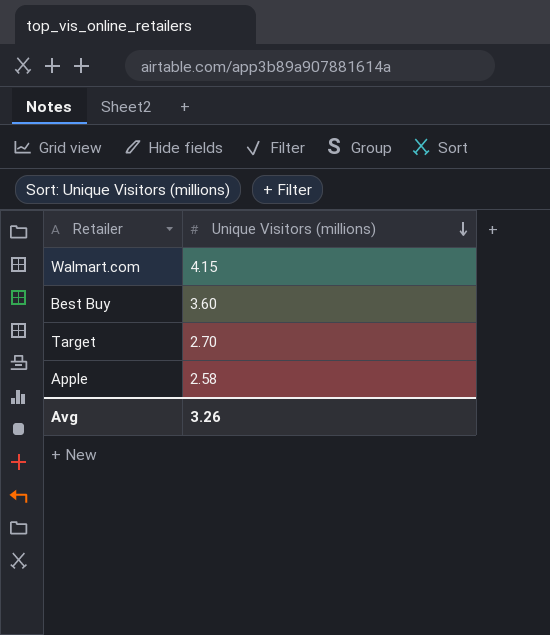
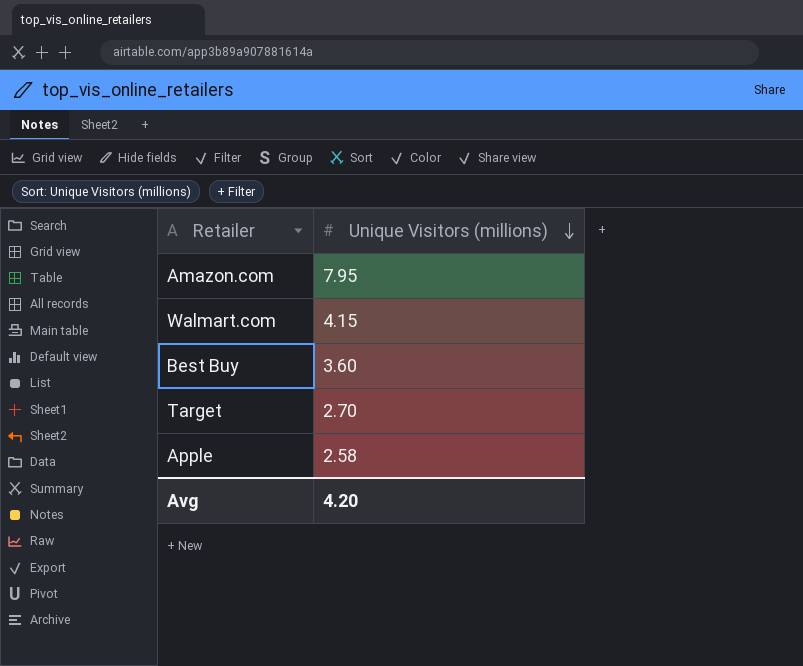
row Amazon.com: none -> 7.95
Avg | Unique Visitors (millions): 3.26 -> 4.20

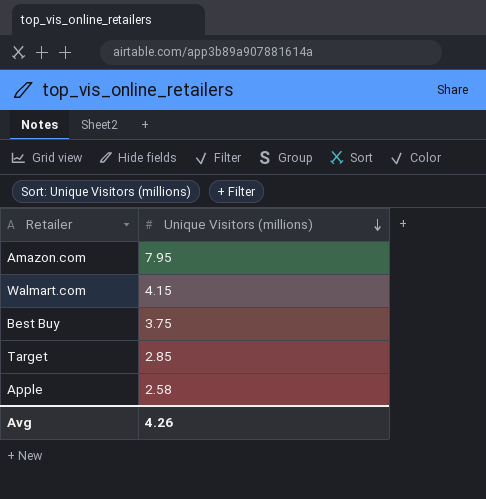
Best Buy | Unique Visitors (millions): 3.60 -> 3.75
Target | Unique Visitors (millions): 2.70 -> 2.85
Avg | Unique Visitors (millions): 4.20 -> 4.26

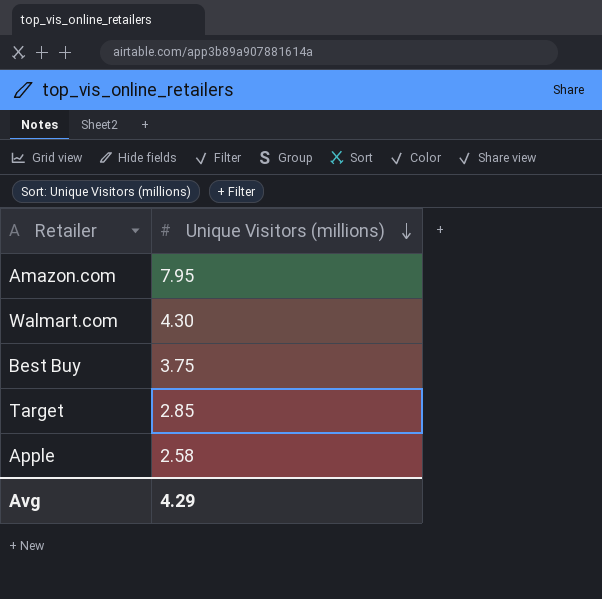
Walmart.com | Unique Visitors (millions): 4.15 -> 4.30
Avg | Unique Visitors (millions): 4.26 -> 4.29

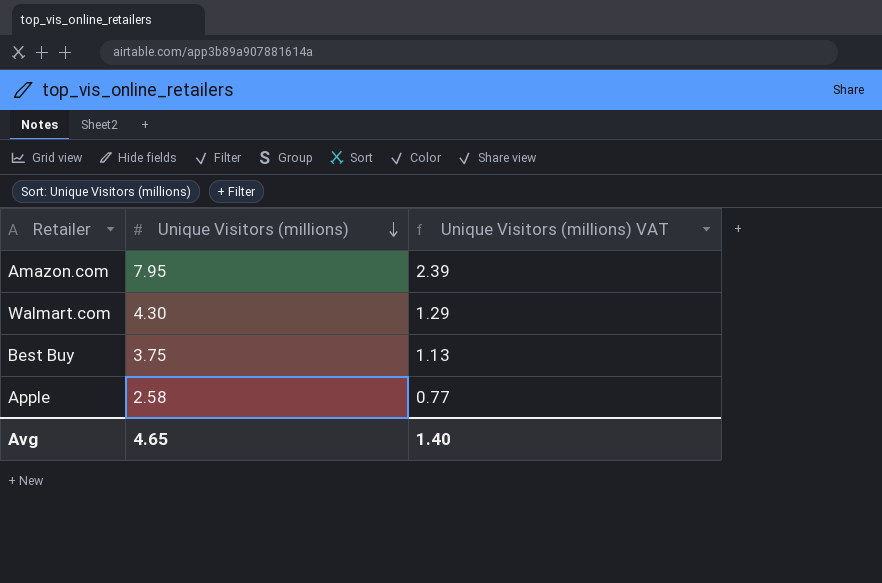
column Unique Visitors (millions) VAT | formula: none -> [Unique Visitors (millions)] * 0.3
row Target: 2.85 -> none
Avg | Unique Visitors (millions): 4.29 -> 4.65

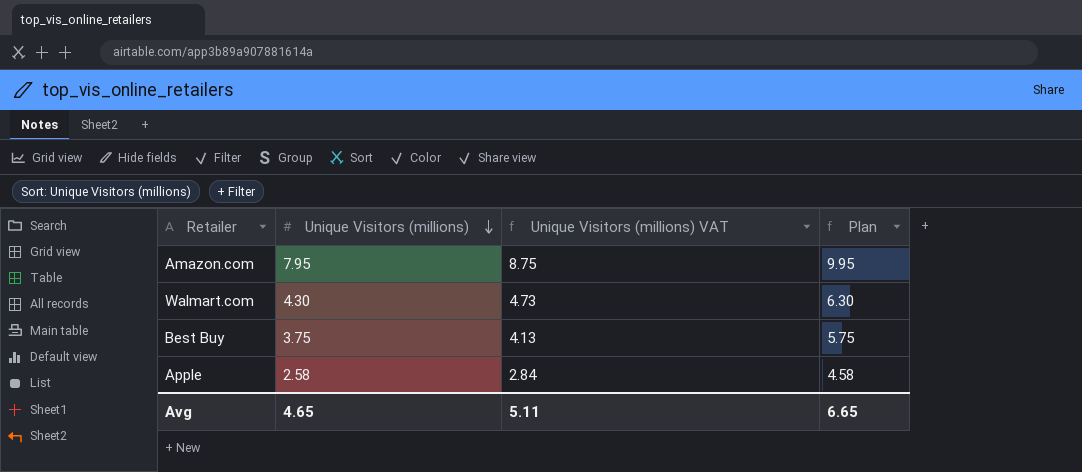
column Unique Visitors (millions) VAT | formula: [Unique Visitors (millions)] * 0.3 -> [Unique Visitors (millions)] * 1.1
column Plan | formula: none -> [Unique Visitors (millions)] + 2
Avg | Unique Visitors (millions) VAT: 1.40 -> 5.11

